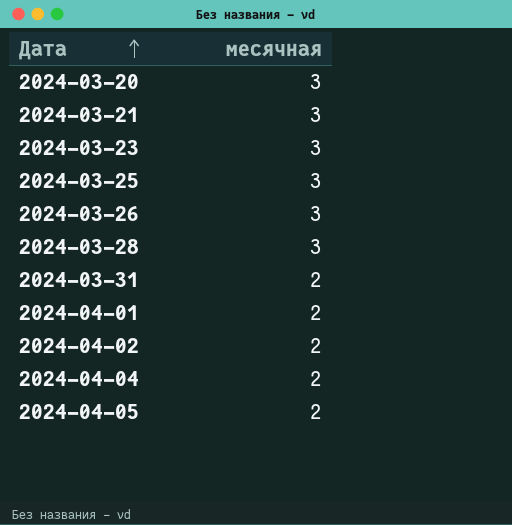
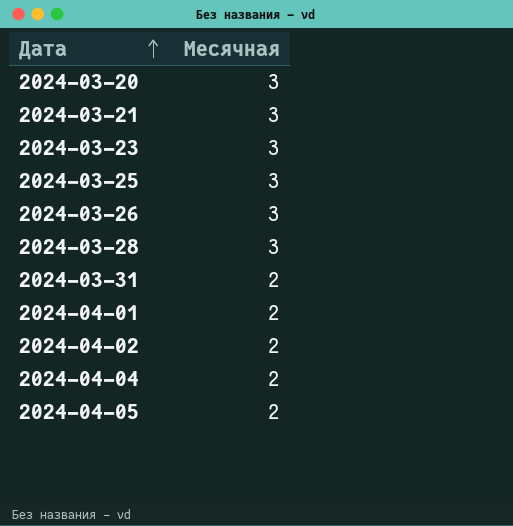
column name: месячная -> Месячная

